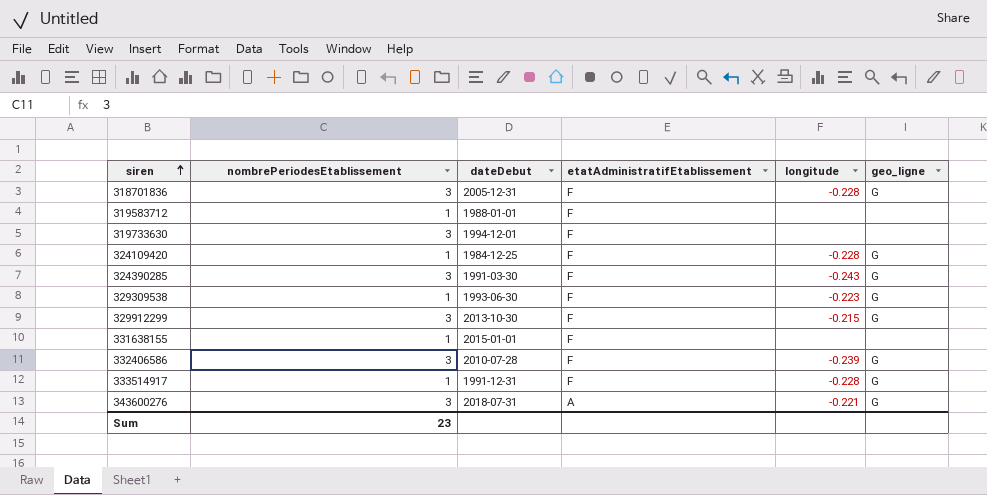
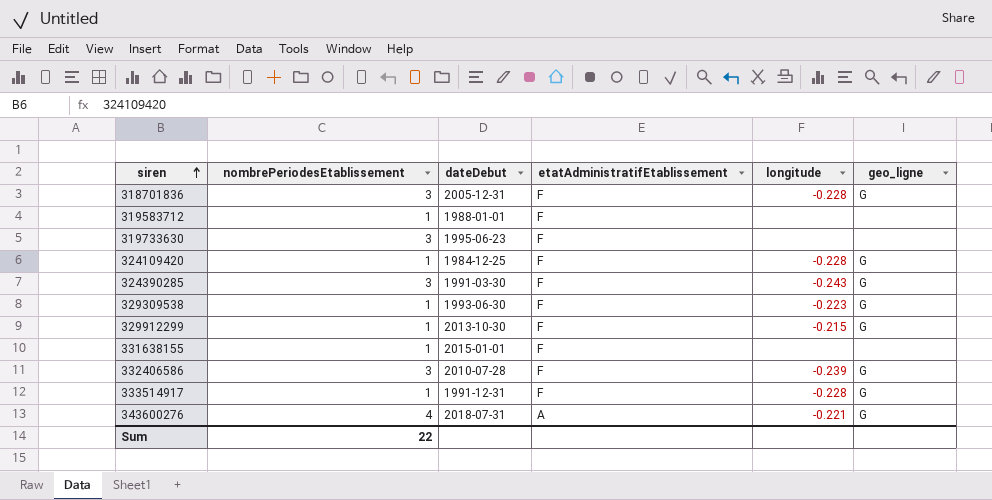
319733630 | dateDebut: 1994-12-01 -> 1995-06-23
329912299 | nombrePeriodesEtablissement: 3 -> 1
343600276 | nombrePeriodesEtablissement: 3 -> 4
Sum | nombrePeriodesEtablissement: 23 -> 22

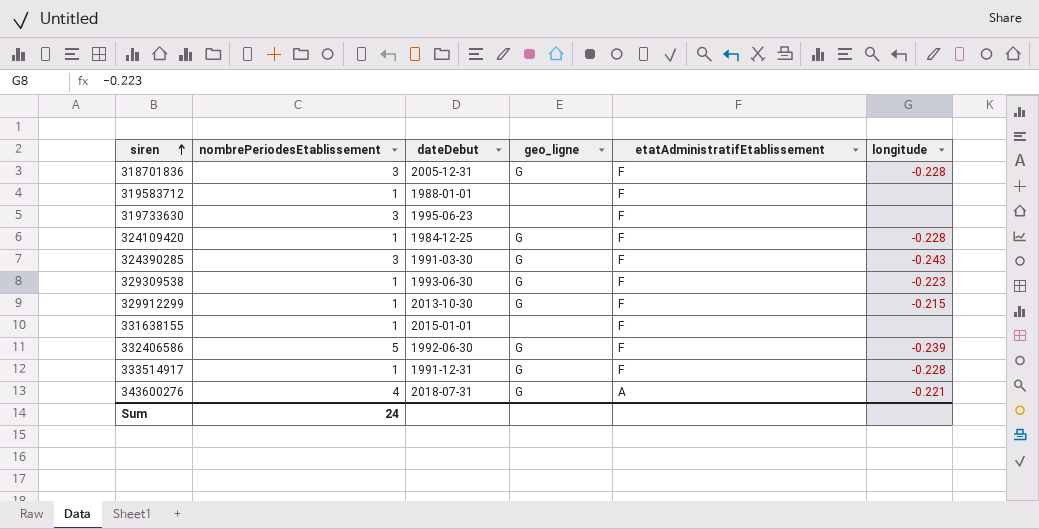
column geo_ligne | position: 6 -> 4
332406586 | nombrePeriodesEtablissement: 3 -> 5
332406586 | dateDebut: 2010-07-28 -> 1992-06-30
Sum | nombrePeriodesEtablissement: 22 -> 24

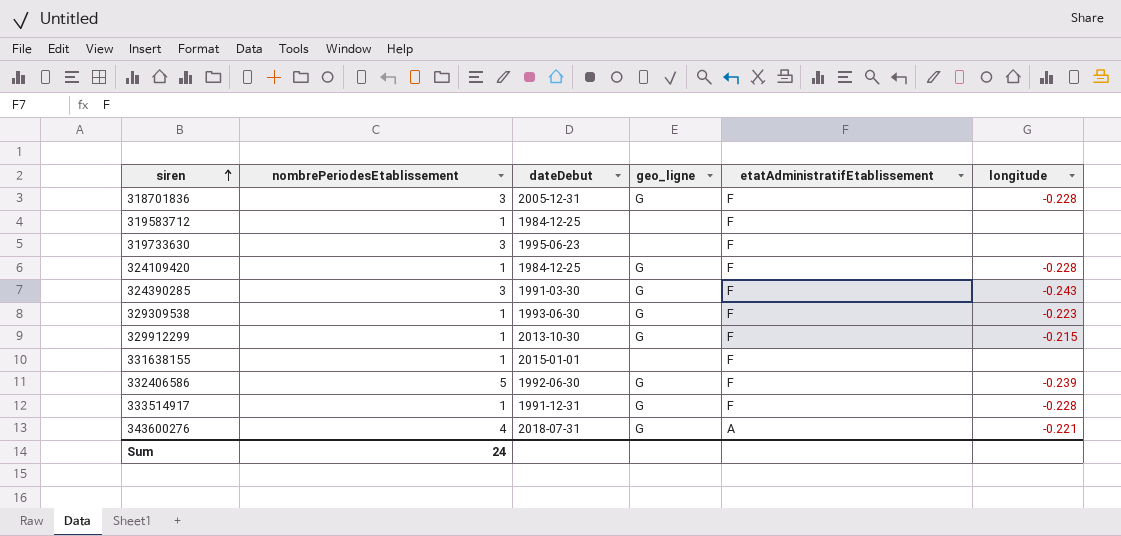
319583712 | dateDebut: 1988-01-01 -> 1984-12-25

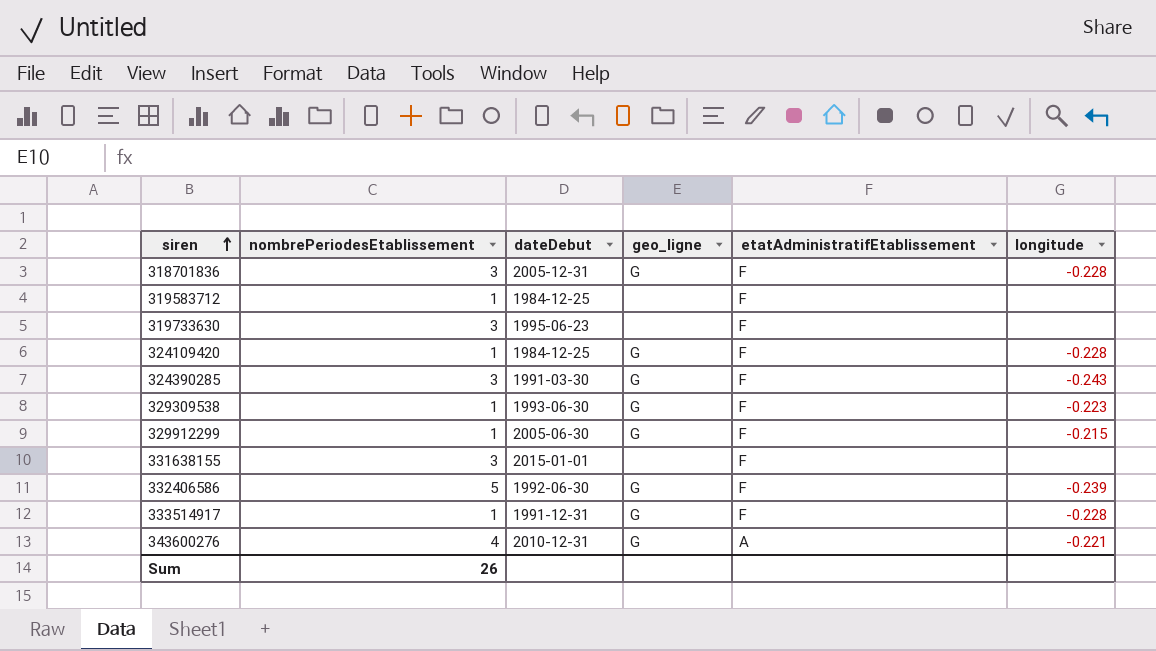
329912299 | dateDebut: 2013-10-30 -> 2005-06-30
331638155 | nombrePeriodesEtablissement: 1 -> 3
343600276 | dateDebut: 2018-07-31 -> 2010-12-31
Sum | nombrePeriodesEtablissement: 24 -> 26

